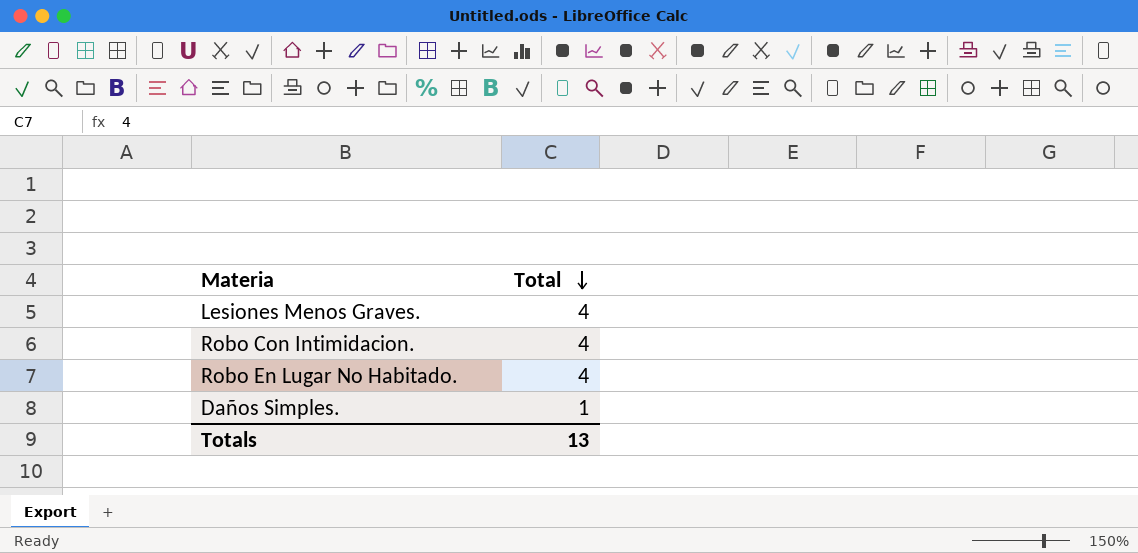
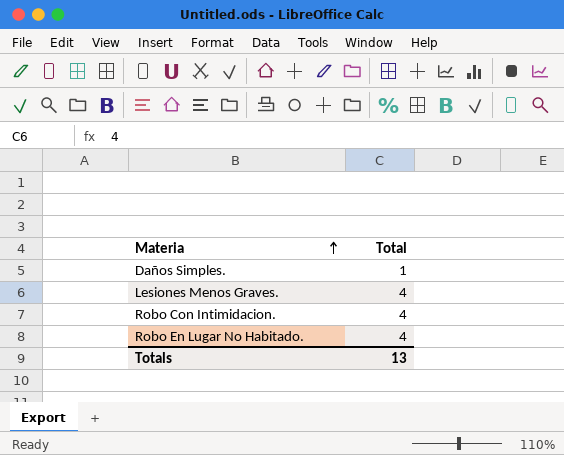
row order: Total descending -> Materia ascending

